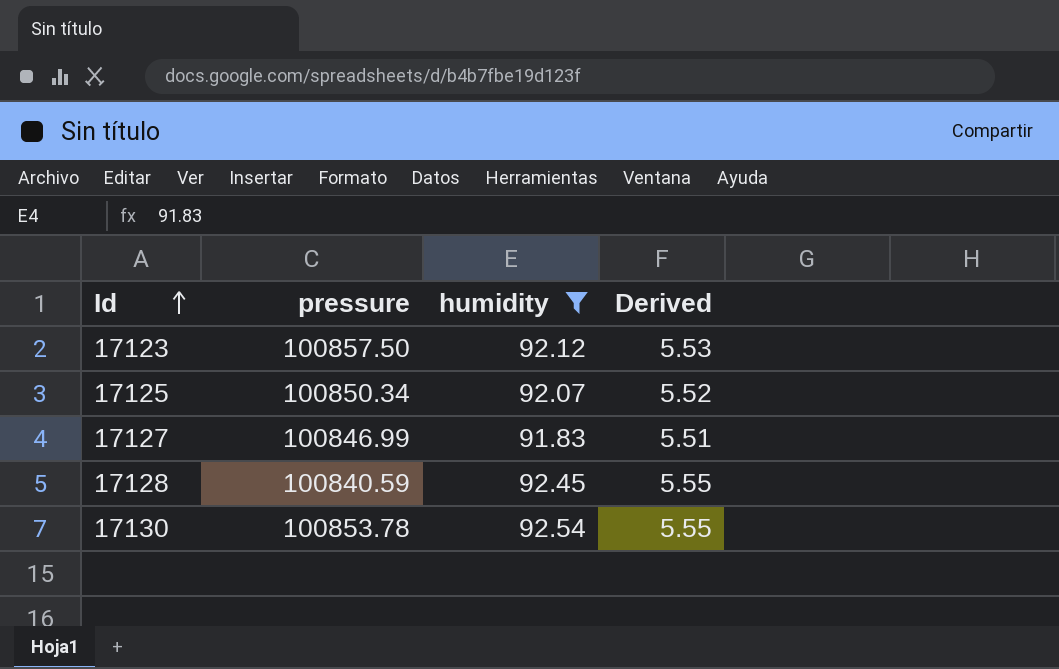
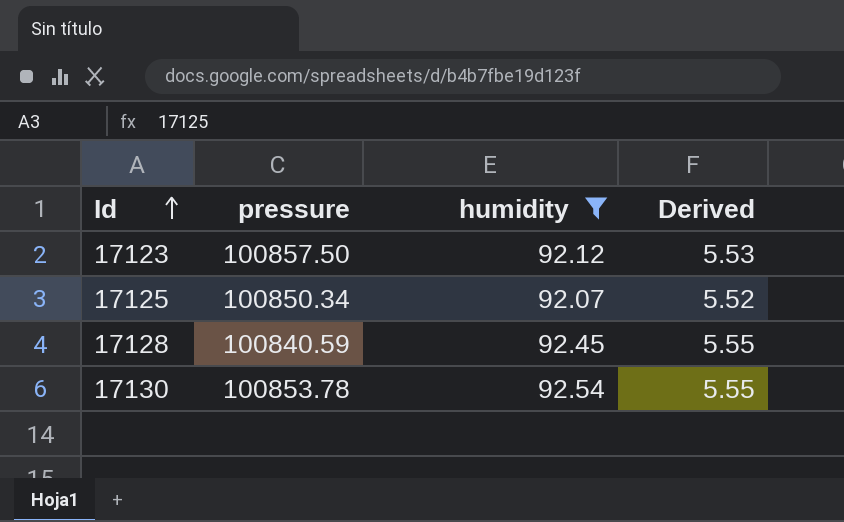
row 17127: 100846.99 | 91.83 | 5.51 -> none

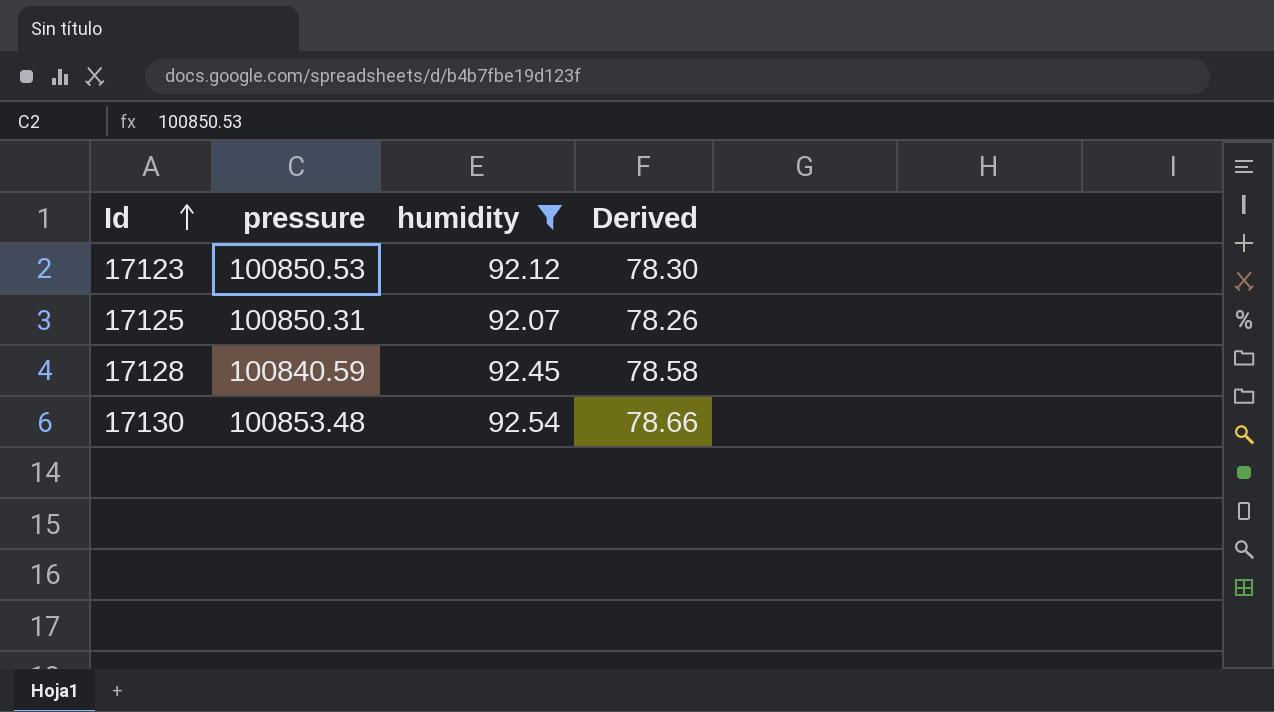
column Derived | formula: [humidity] * 0.06 -> [humidity] * 0.85
17123 | pressure: 100857.50 -> 100850.53
17125 | pressure: 100850.34 -> 100850.31
17130 | pressure: 100853.78 -> 100853.48

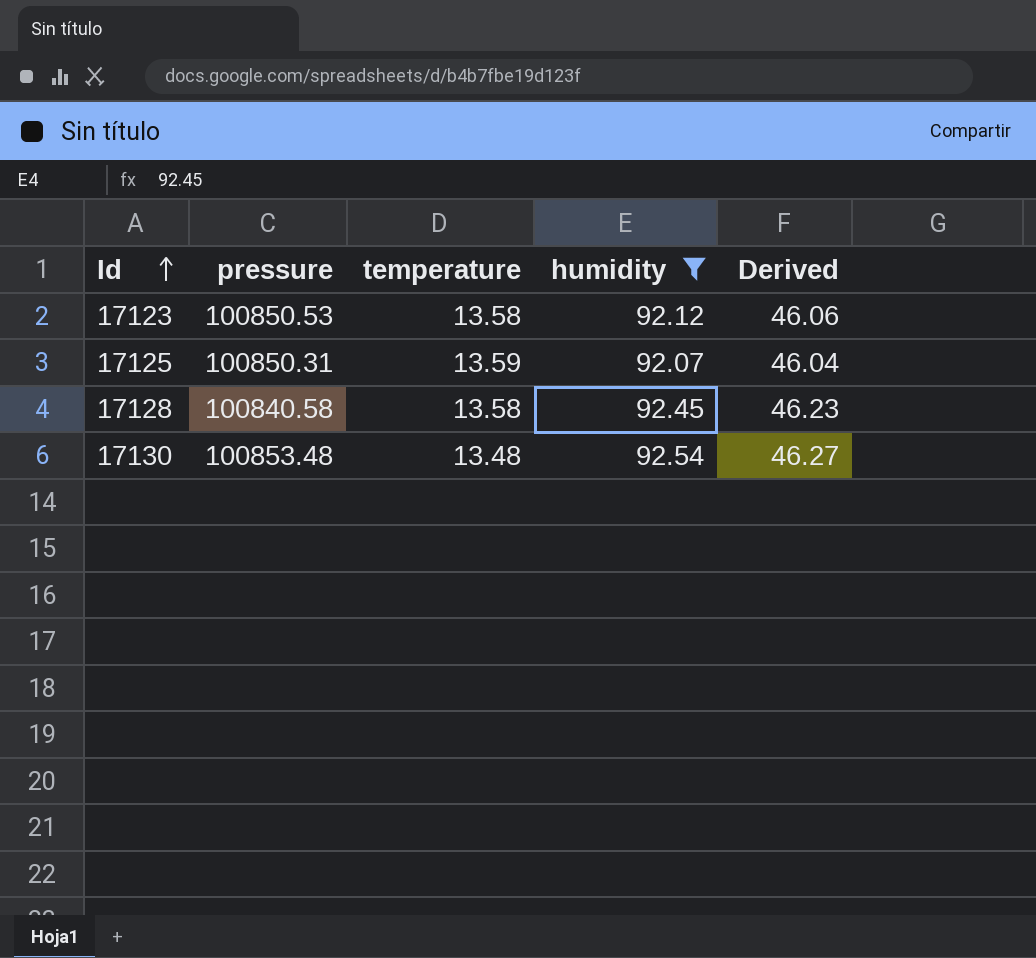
column temperature | position: none -> 3
column Derived | formula: [humidity] * 0.85 -> [humidity] * 0.5
17128 | pressure: 100840.59 -> 100840.58

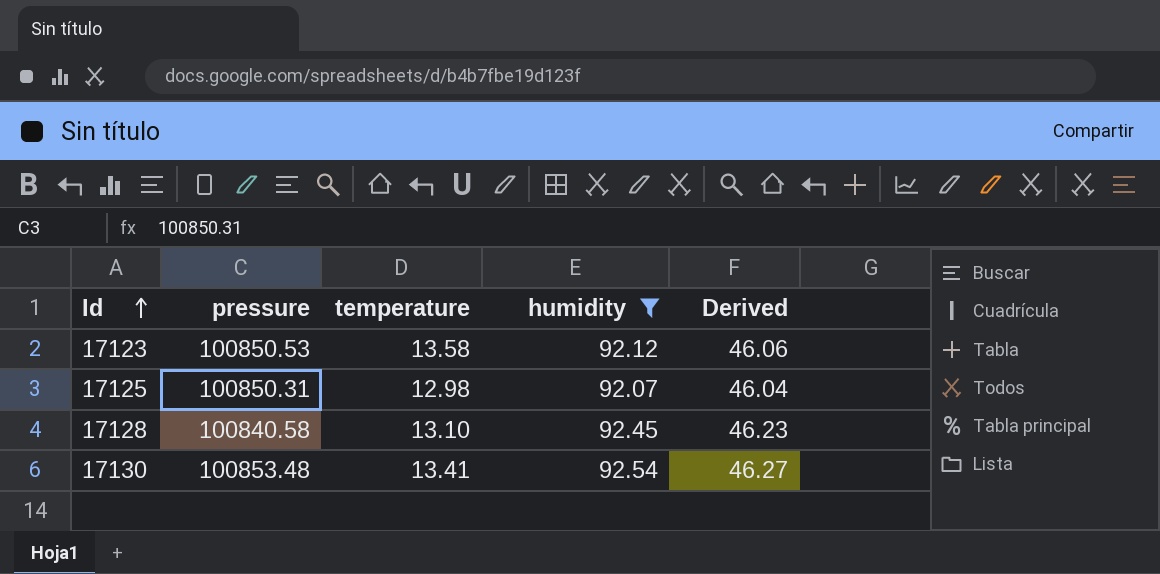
17125 | temperature: 13.59 -> 12.98
17128 | temperature: 13.58 -> 13.10
17130 | temperature: 13.48 -> 13.41

